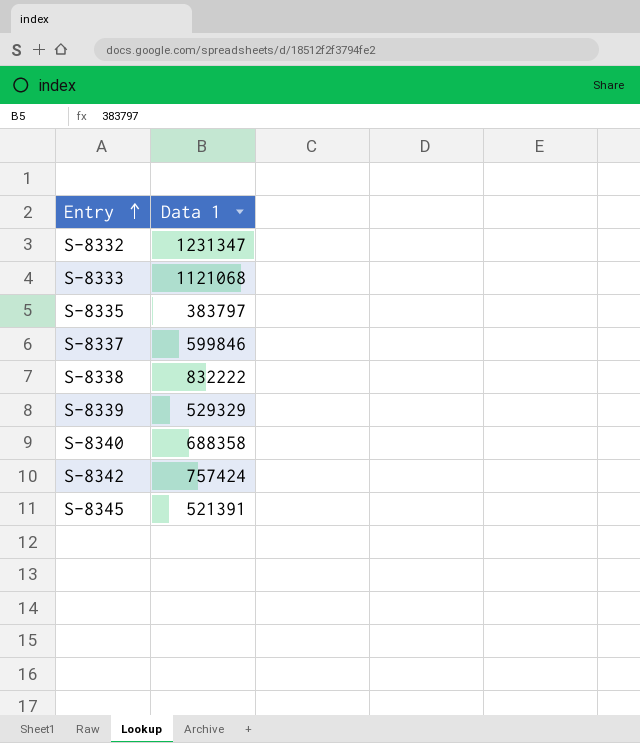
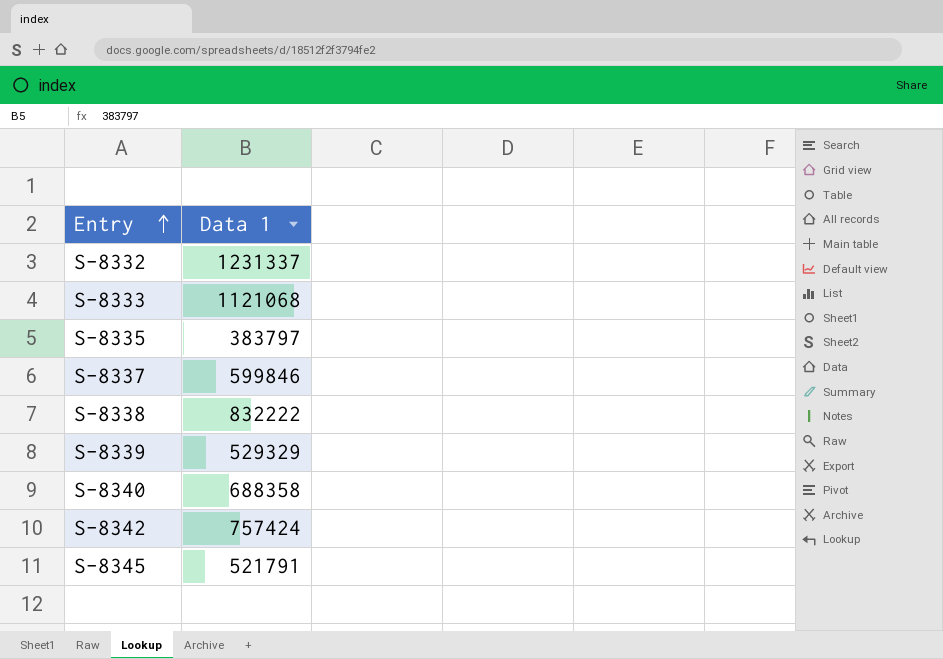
S-8332 | Data 1: 1231347 -> 1231337
S-8345 | Data 1: 521391 -> 521791

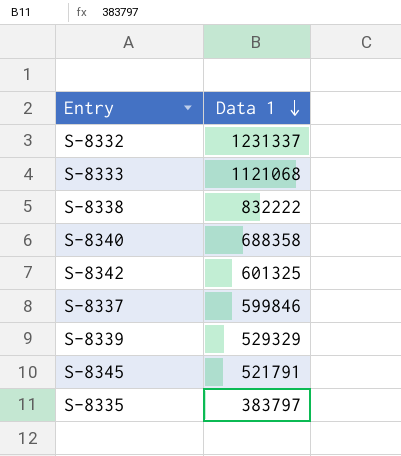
row order: Entry ascending -> Data 1 descending
S-8342 | Data 1: 757424 -> 601325

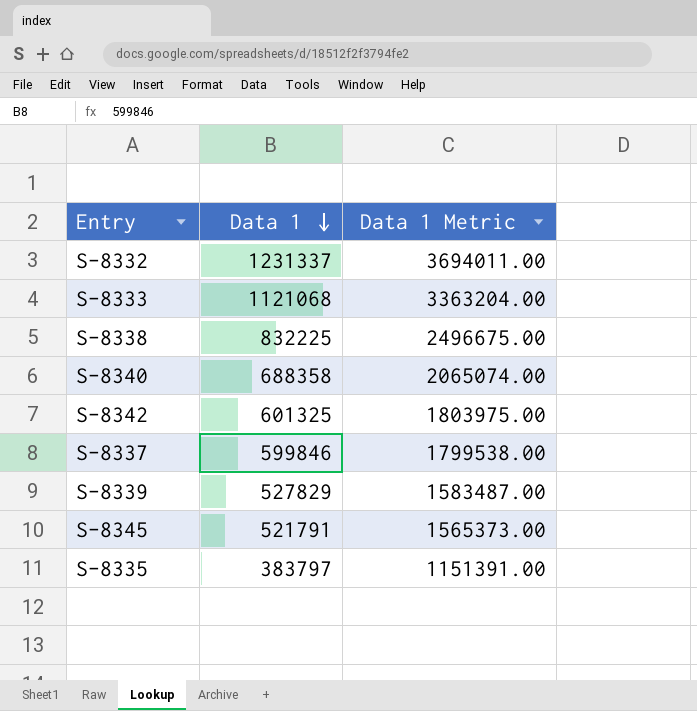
column Data 1 Metric | formula: none -> [Data 1] * 3
S-8338 | Data 1: 832222 -> 832225
S-8339 | Data 1: 529329 -> 527829

